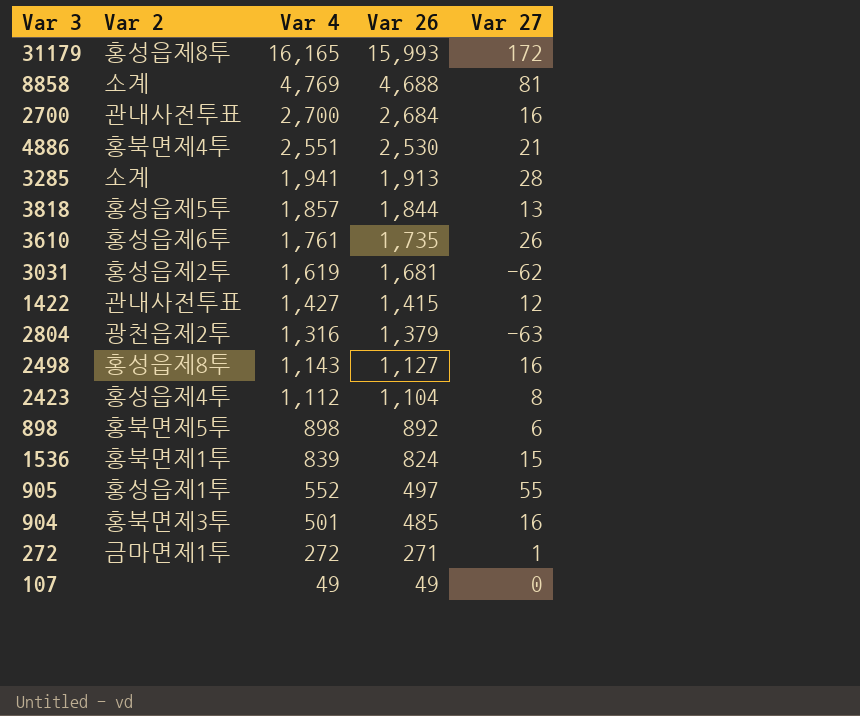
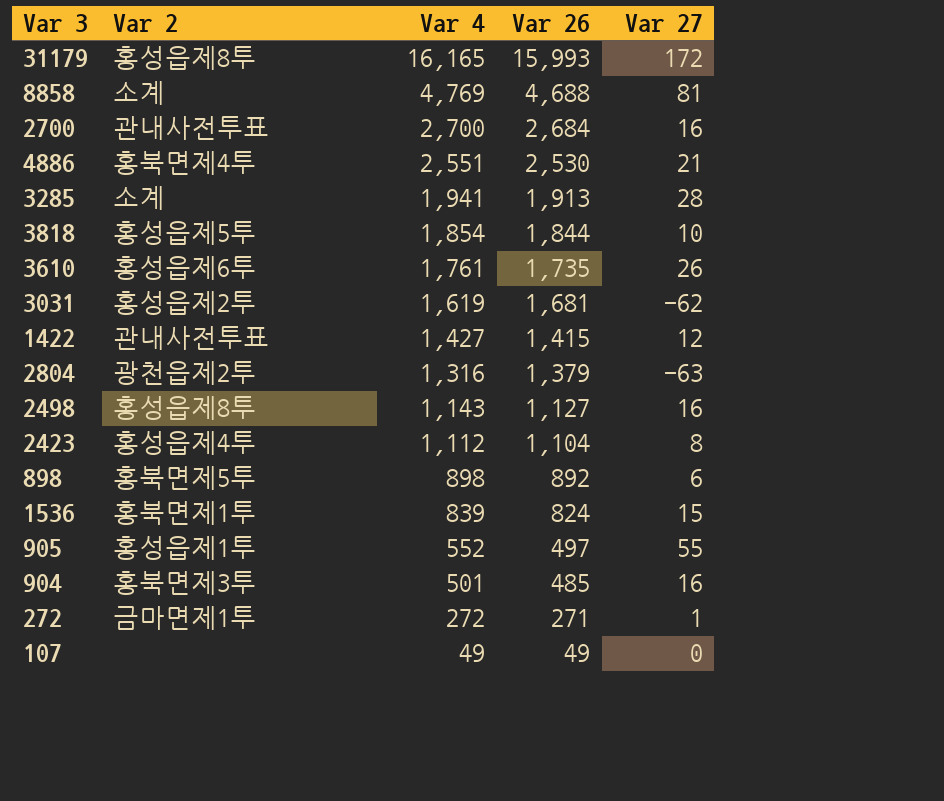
3818 | Var 4: 1,857 -> 1,854
3818 | Var 27: 13 -> 10

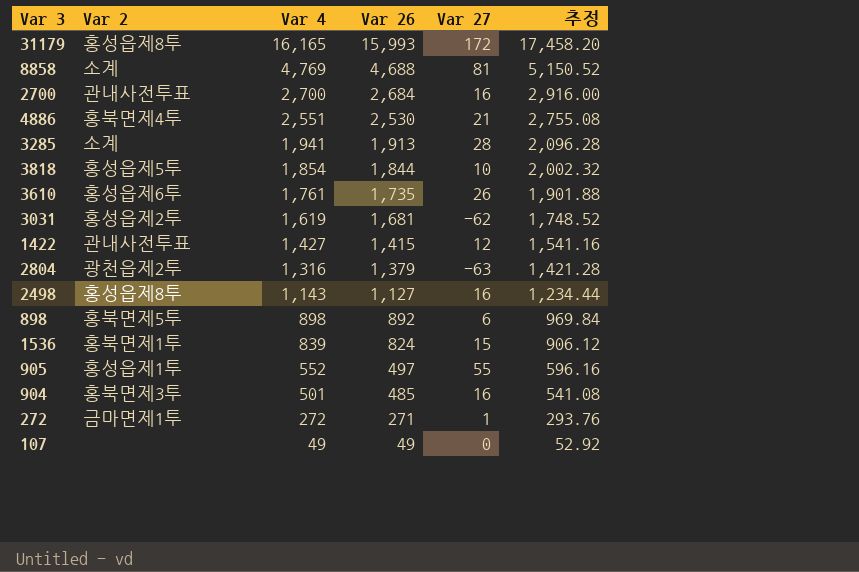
column 추정 | formula: none -> [Var 4] * 1.08
row 2423: 홍성읍제4투 | 1,112 | 1,104 | 8 -> none

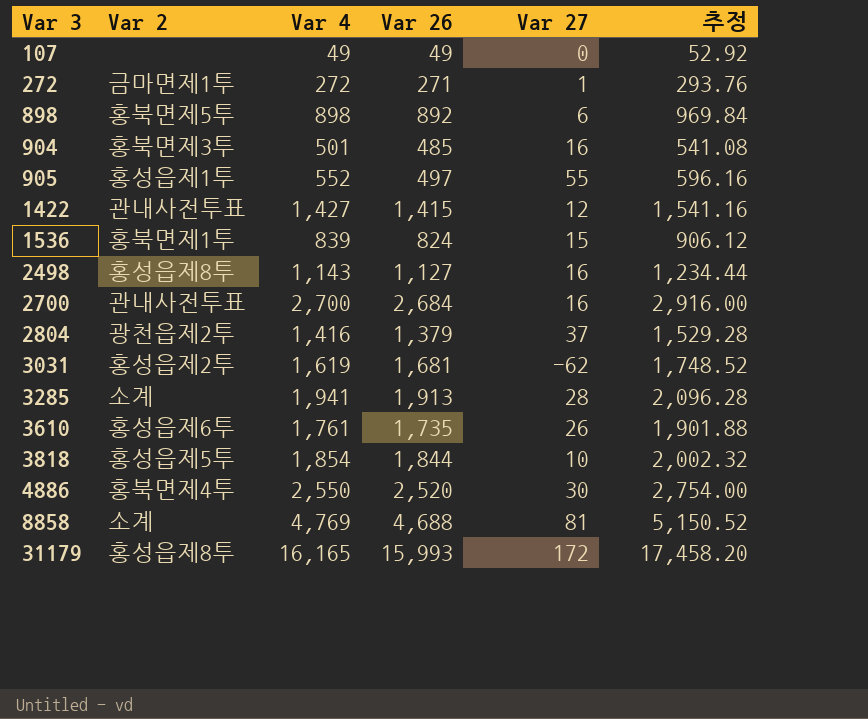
row order: Var 4 descending -> Var 3 ascending
2804 | Var 4: 1,316 -> 1,416
2804 | Var 27: -63 -> 37
2804 | 추정: 1,421.28 -> 1,529.28
4886 | Var 4: 2,551 -> 2,550
4886 | Var 26: 2,530 -> 2,520
4886 | Var 27: 21 -> 30
4886 | 추정: 2,755.08 -> 2,754.00

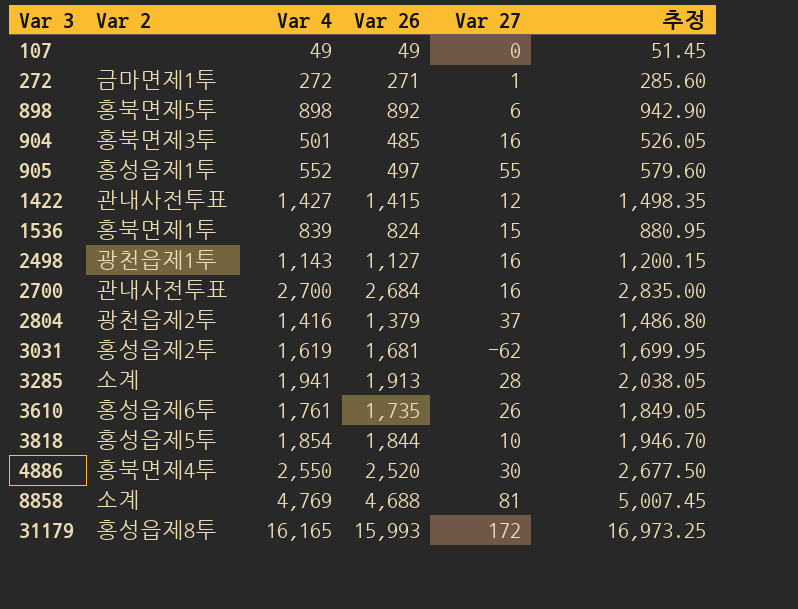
column 추정 | formula: [Var 4] * 1.08 -> [Var 4] * 1.05
2498 | Var 2: 홍성읍제8투 -> 광천읍제1투

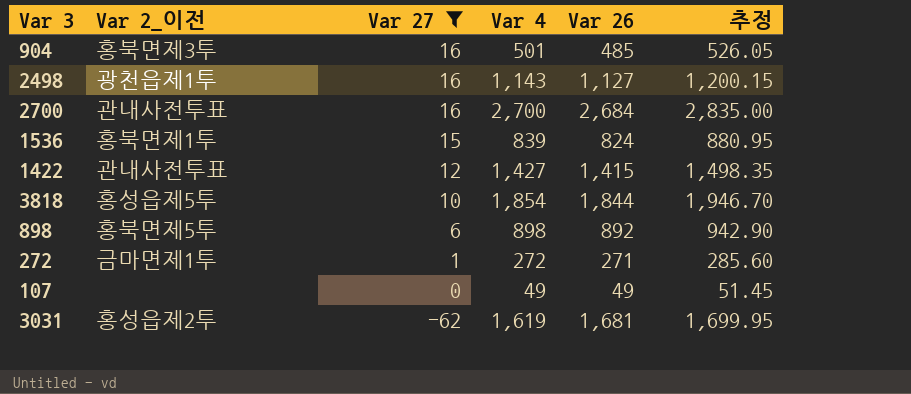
filter: none -> Var 27 <= 16
row order: Var 3 ascending -> Var 27 descending
column name: Var 2 -> Var 2_이전
column Var 27 | position: 5 -> 3

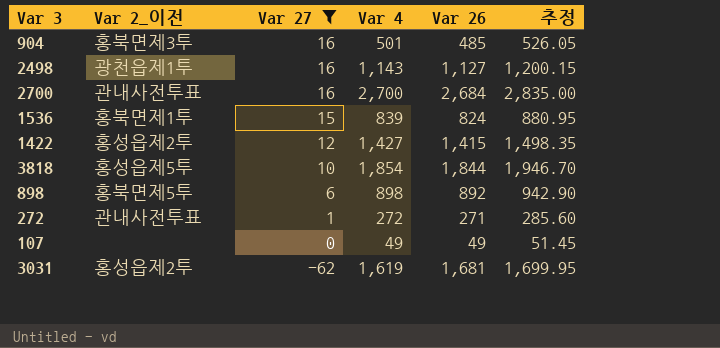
1422 | Var 2_이전: 관내사전투표 -> 홍성읍제2투
272 | Var 2_이전: 금마면제1투 -> 관내사전투표

